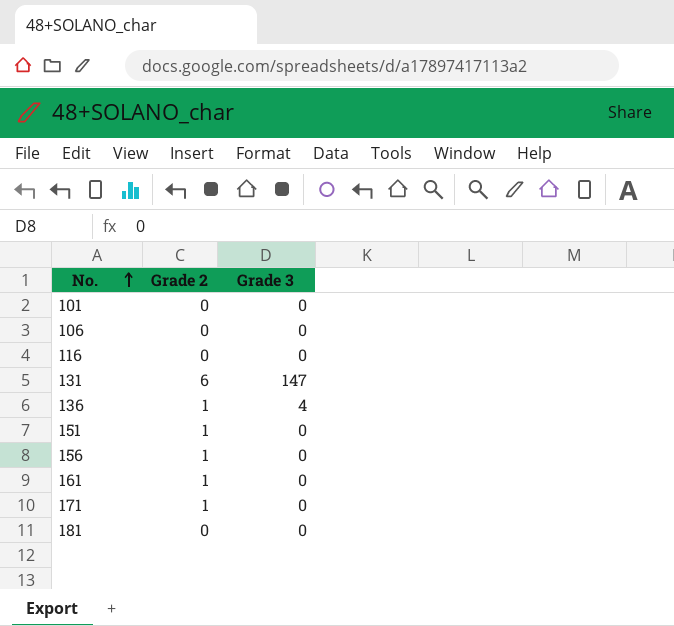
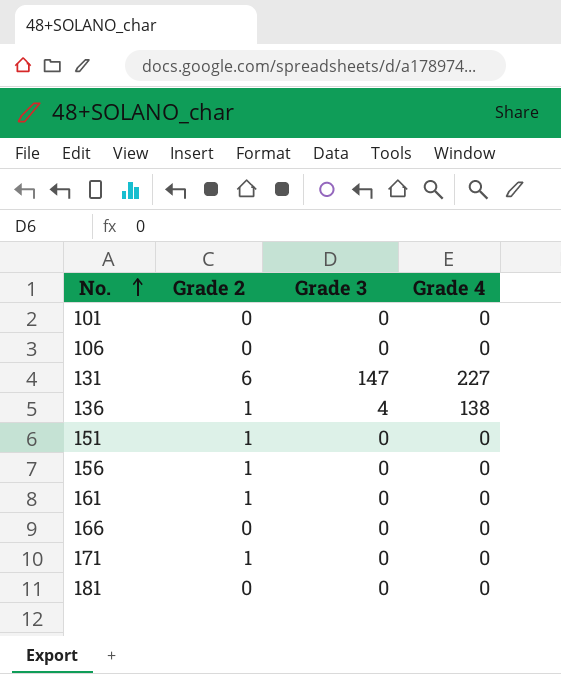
column Grade 4 | position: none -> 4
row 116: 0 | 0 -> none
row 166: none -> 0 | 0 | 0

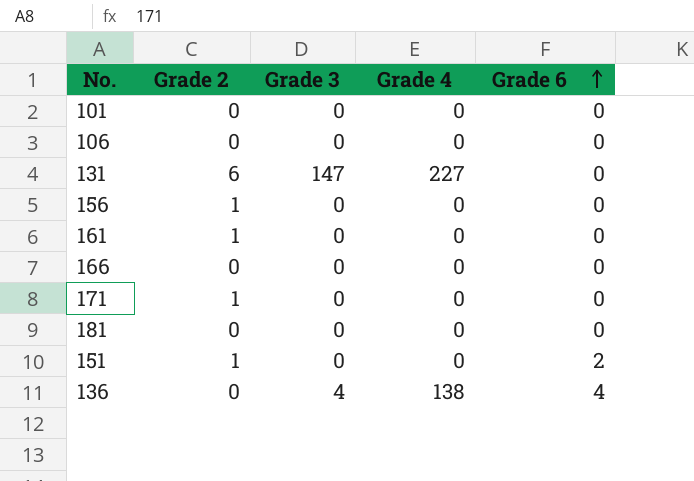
row order: No. ascending -> Grade 6 ascending
column Grade 6 | position: none -> 5
136 | Grade 2: 1 -> 0

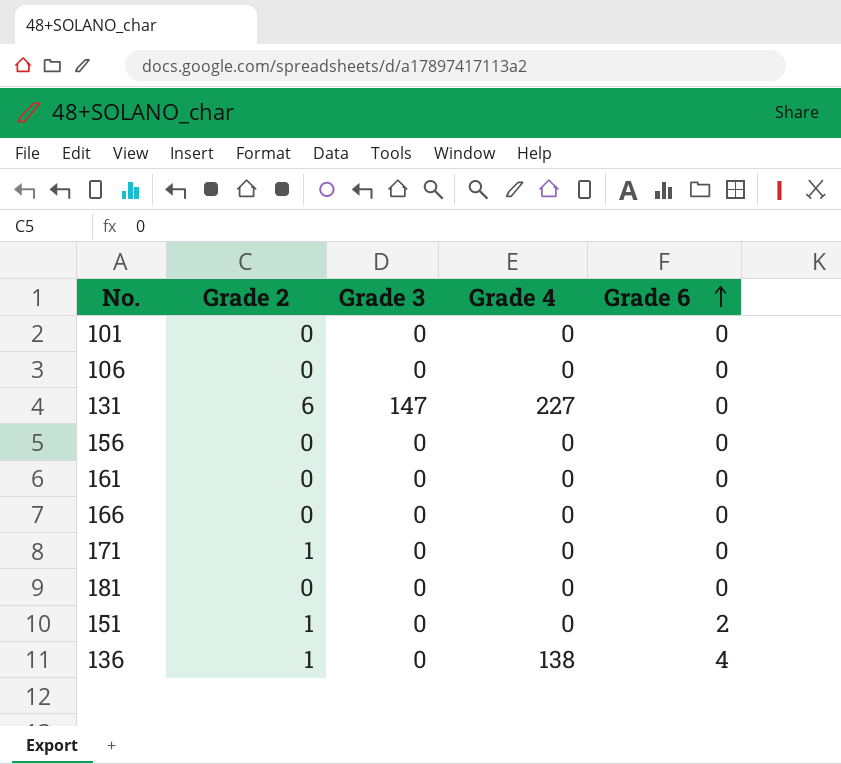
156 | Grade 2: 1 -> 0
161 | Grade 2: 1 -> 0
136 | Grade 2: 0 -> 1
136 | Grade 3: 4 -> 0

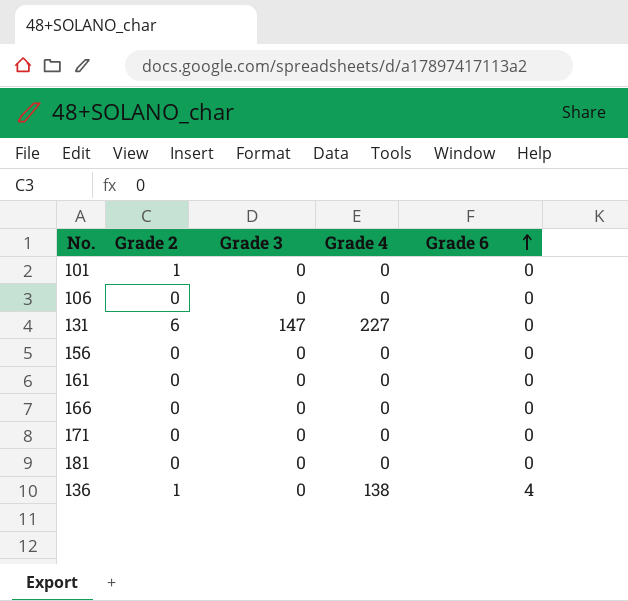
row 151: 1 | 0 | 0 | 2 -> none
101 | Grade 2: 0 -> 1
171 | Grade 2: 1 -> 0

